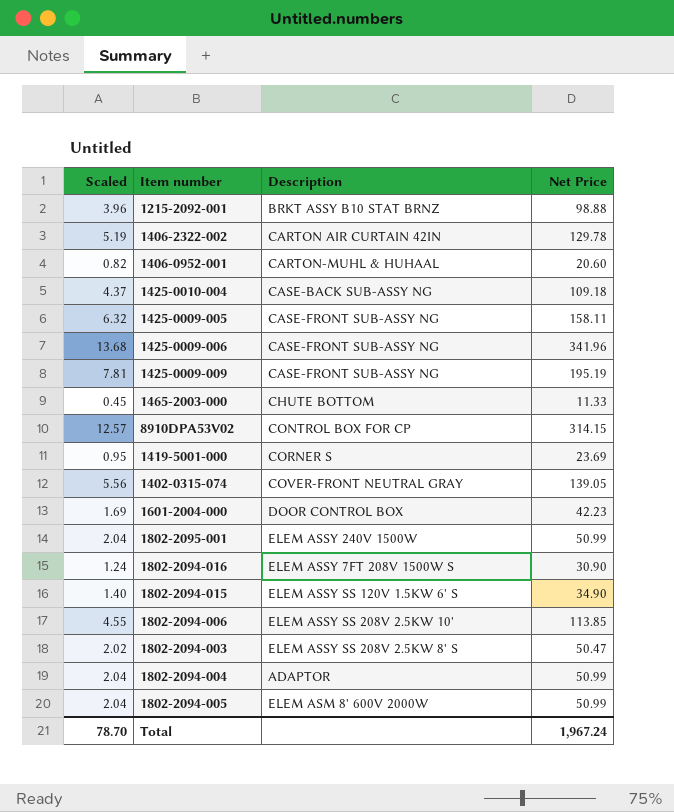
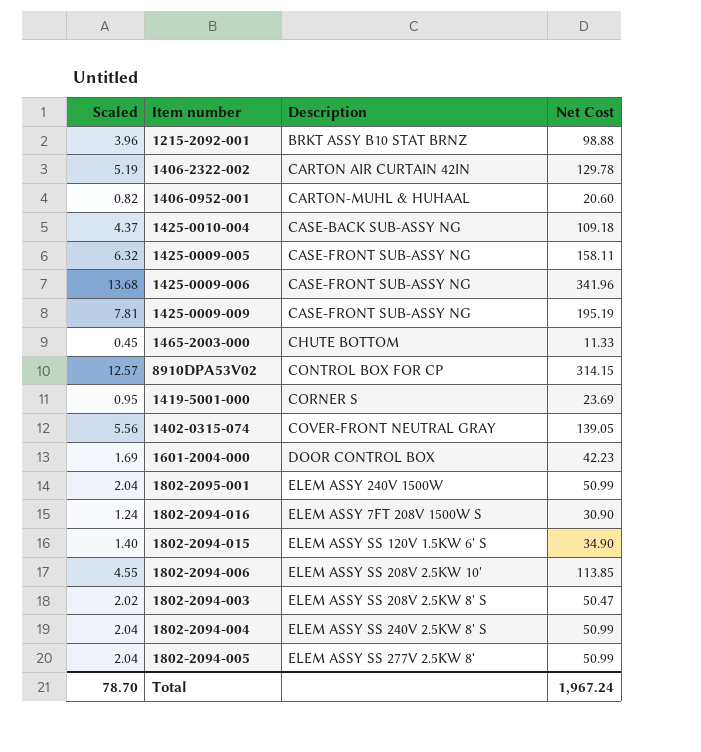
column name: Net Price -> Net Cost
1802-2094-004 | Description: ADAPTOR -> ELEM ASSY SS 240V 2.5KW 8' S
1802-2094-005 | Description: ELEM ASM 8' 600V 2000W -> ELEM ASSY SS 277V 2.5KW 8'

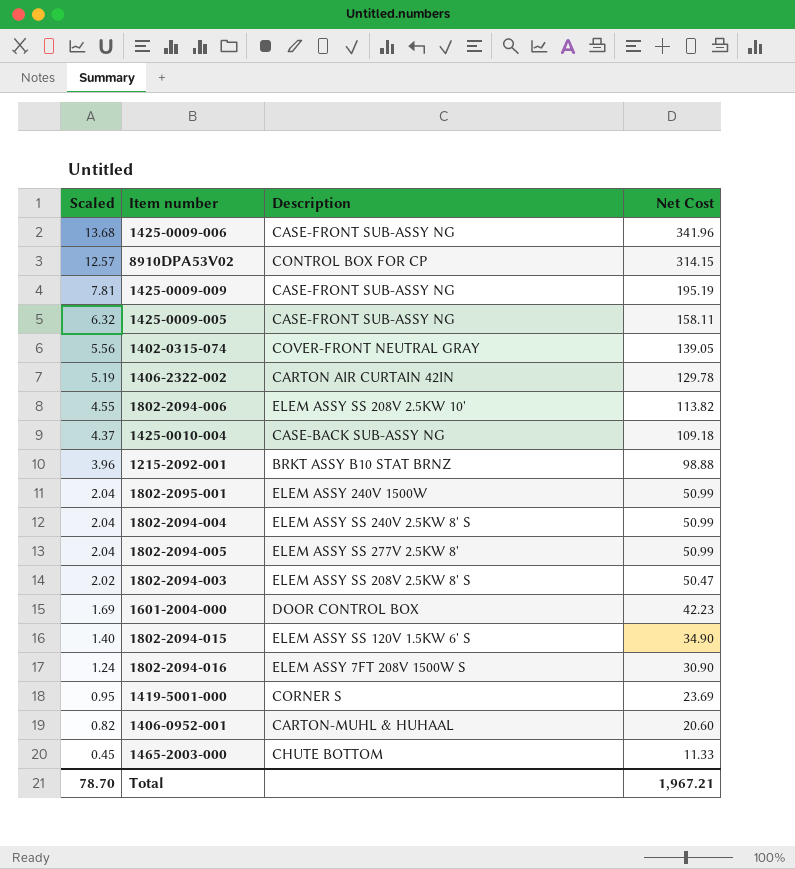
row order: none -> Scaled descending
1802-2094-006 | Net Cost: 113.85 -> 113.82
Total | Net Cost: 1,967.24 -> 1,967.21

